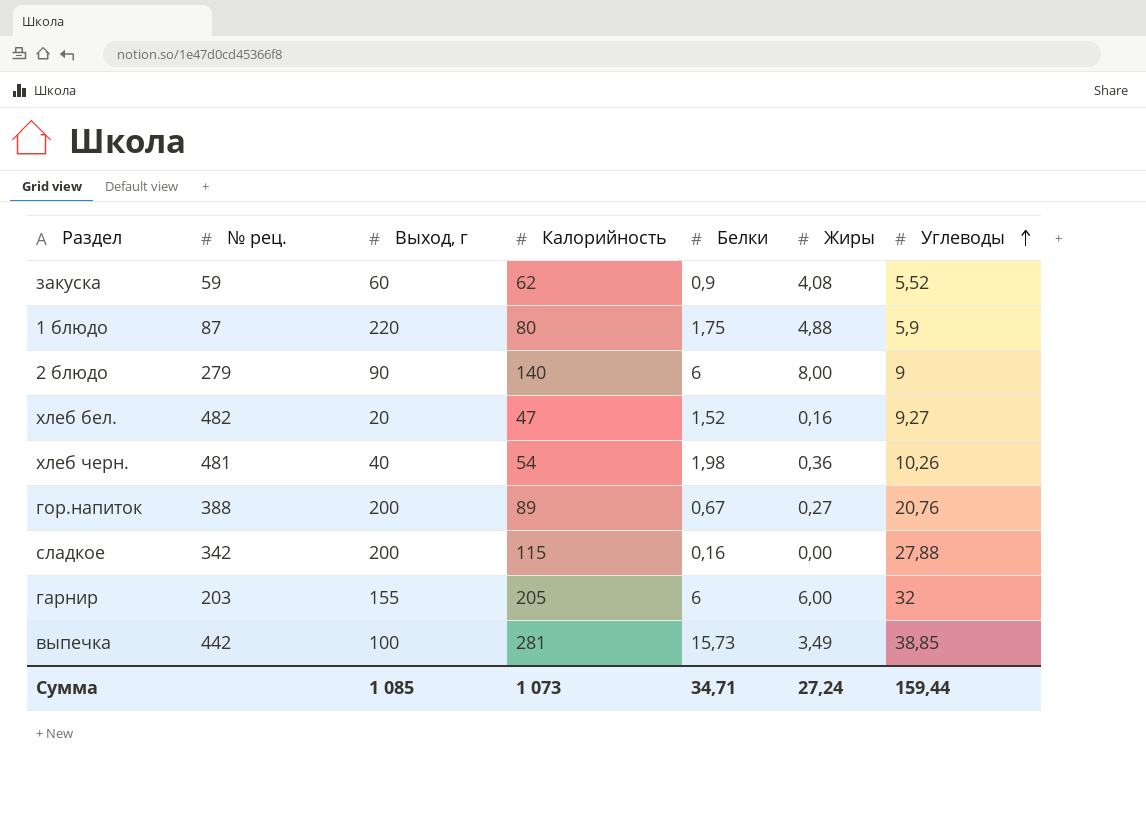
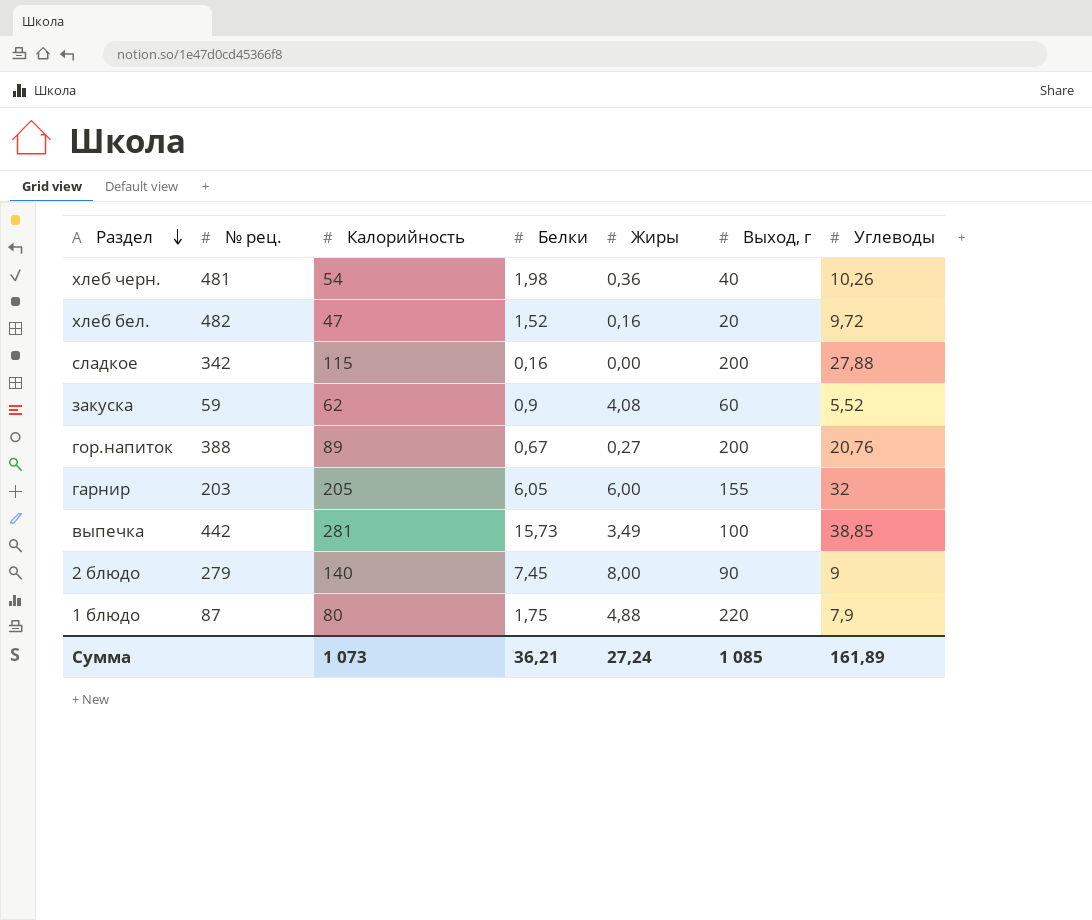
row order: Углеводы ascending -> Раздел descending
column Выход, г | position: 3 -> 6
хлеб бел. | Углеводы: 9,27 -> 9,72
гарнир | Белки: 6 -> 6,05
2 блюдо | Белки: 6 -> 7,45
1 блюдо | Углеводы: 5,9 -> 7,9
Сумма | Белки: 34,71 -> 36,21
Сумма | Углеводы: 159,44 -> 161,89

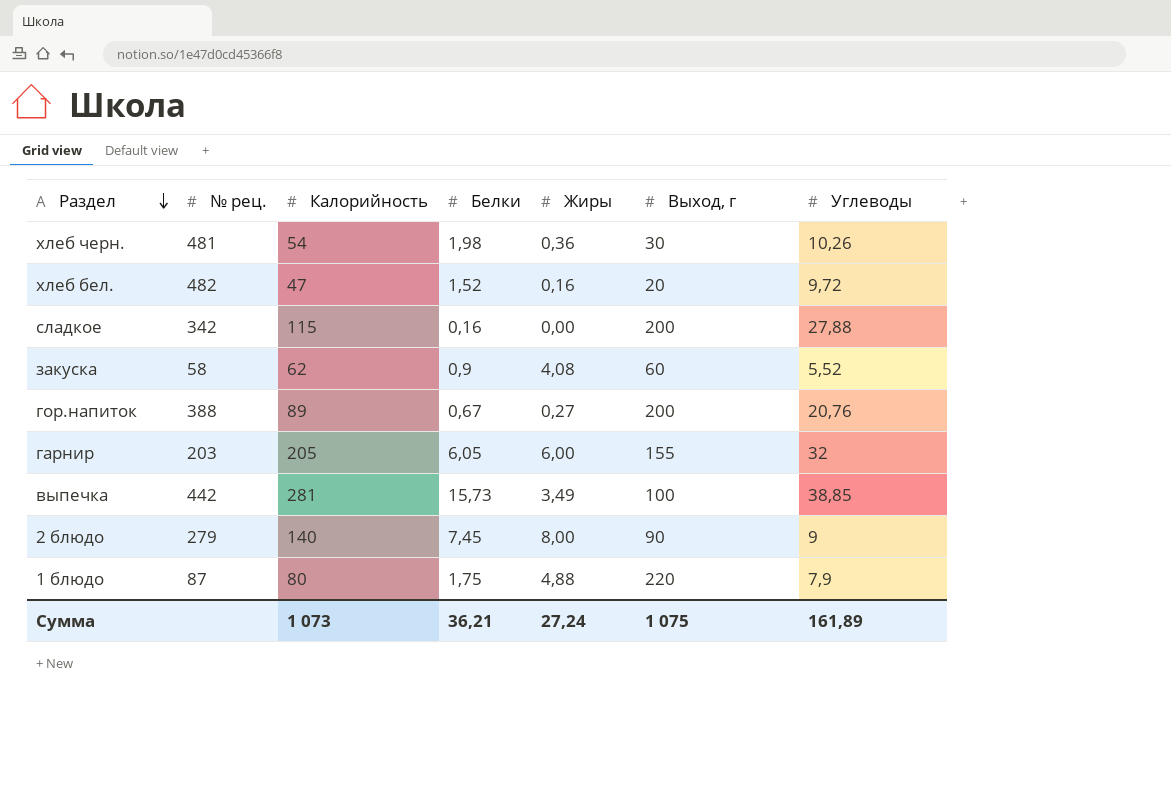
хлеб черн. | Выход, г: 40 -> 30
закуска | № рец.: 59 -> 58
Сумма | Выход, г: 1 085 -> 1 075

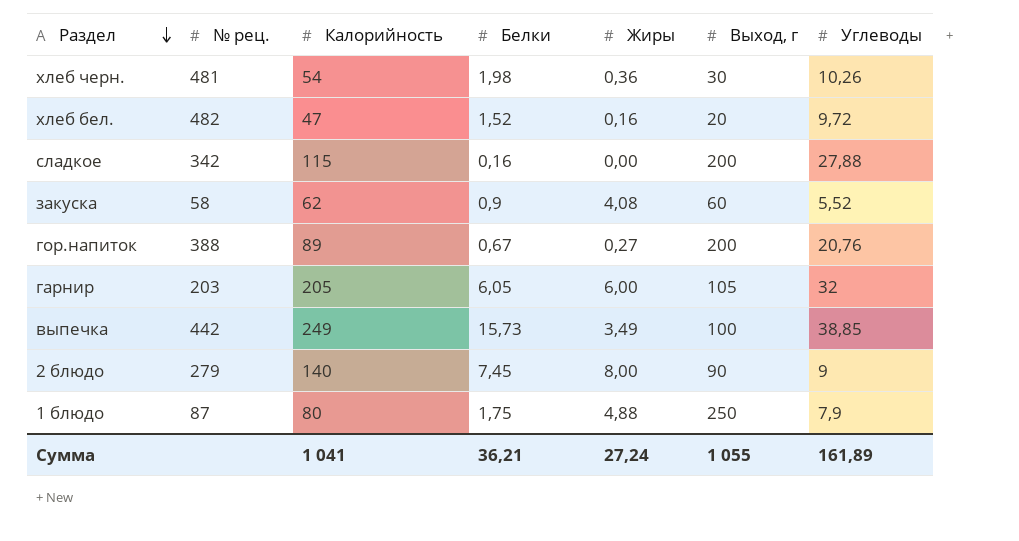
гарнир | Выход, г: 155 -> 105
выпечка | Калорийность: 281 -> 249
1 блюдо | Выход, г: 220 -> 250
Сумма | Калорийность: 1 073 -> 1 041
Сумма | Выход, г: 1 075 -> 1 055

